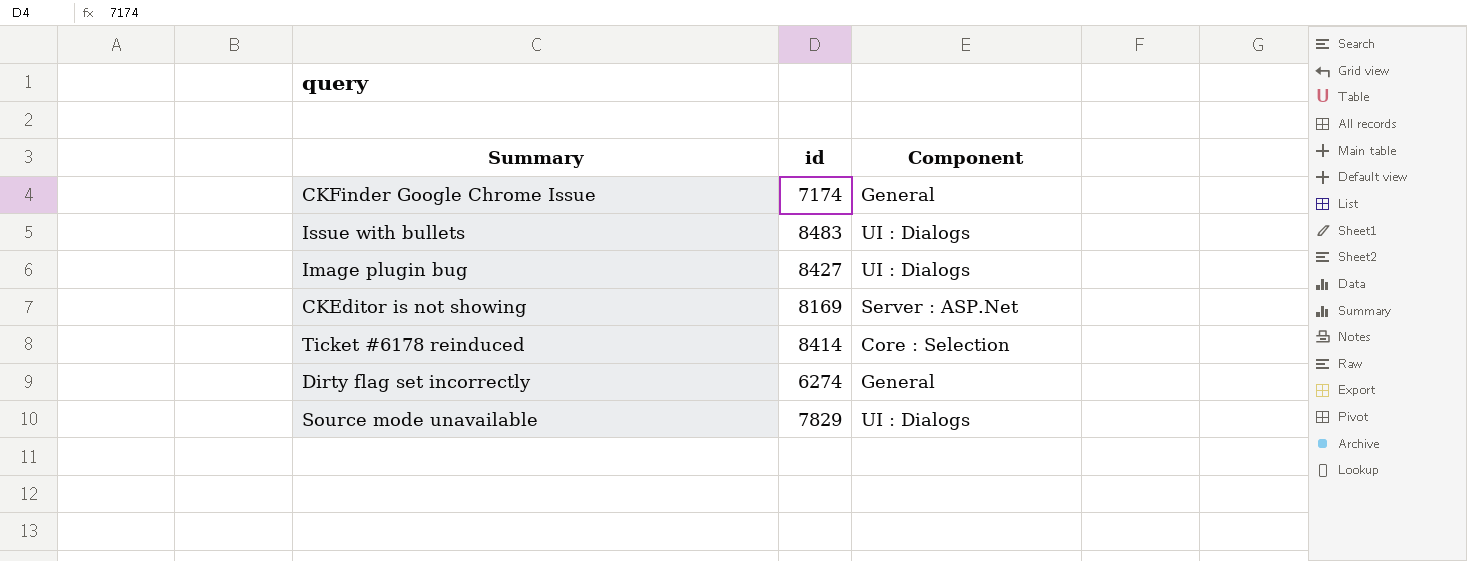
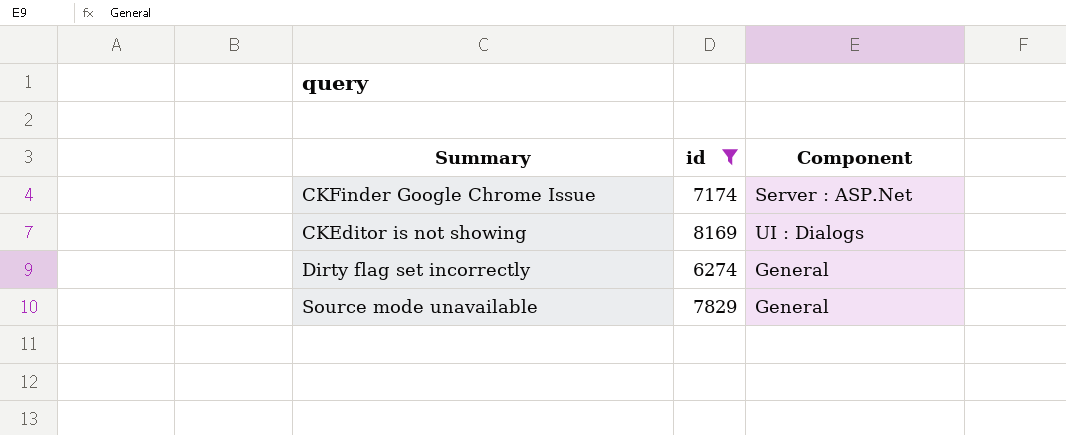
filter: none -> id <= 8169
CKFinder Google Chrome Issue | Component: General -> Server : ASP.Net
CKEditor is not showing | Component: Server : ASP.Net -> UI : Dialogs
Source mode unavailable | Component: UI : Dialogs -> General

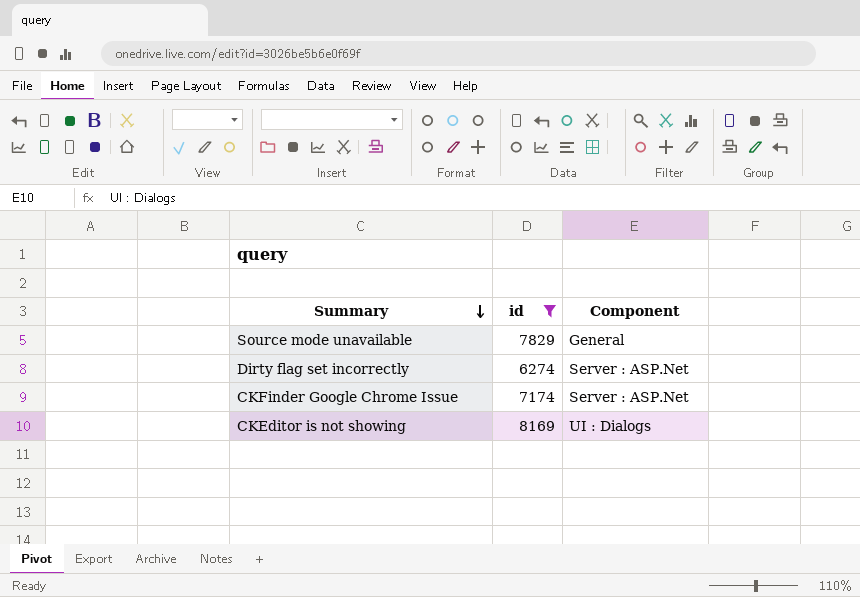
row order: none -> Summary descending
Dirty flag set incorrectly | Component: General -> Server : ASP.Net

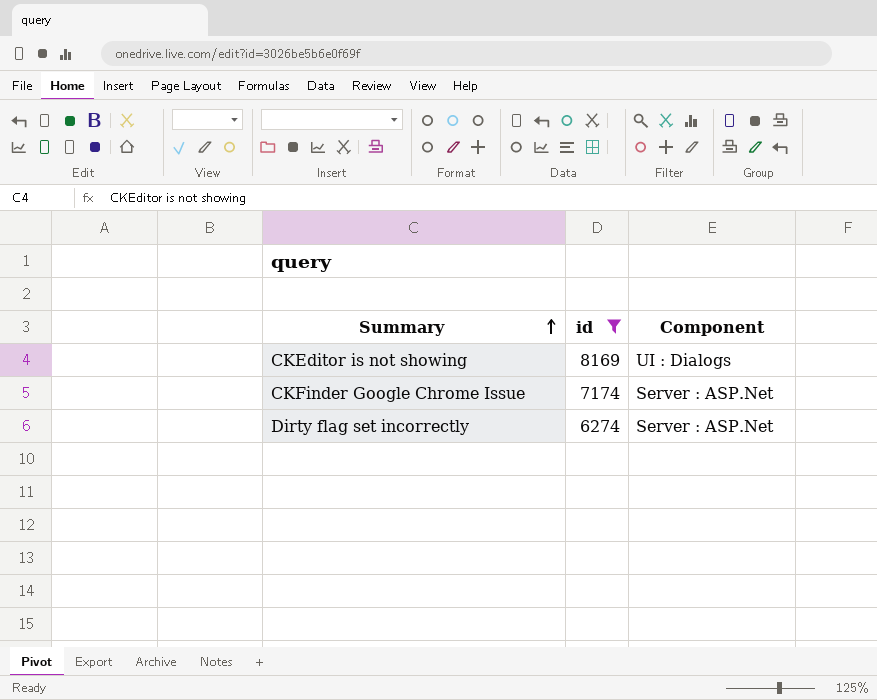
row order: Summary descending -> Summary ascending
row Source mode unavailable: 7829 | General -> none

